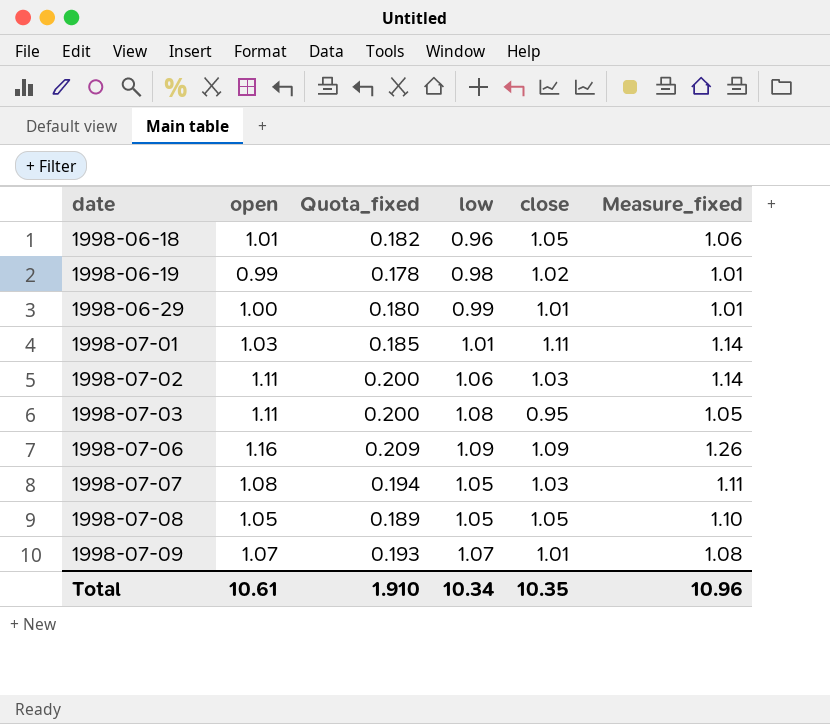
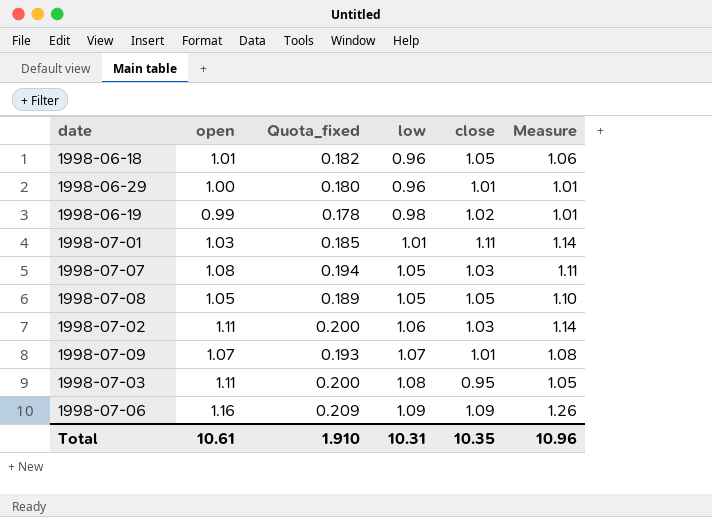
row order: date ascending -> low ascending
column name: Measure_fixed -> Measure
1998-06-29 | low: 0.99 -> 0.96
Total | low: 10.34 -> 10.31

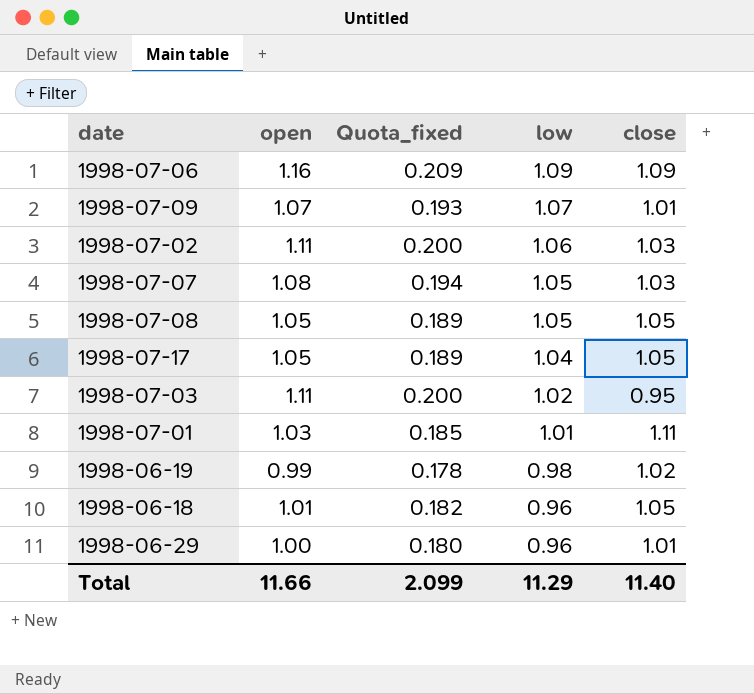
row order: low ascending -> low descending
column Measure | formula: [open] * [close] -> none
row 1998-07-17: none -> 1.05 | 0.189 | 1.04 | 1.05
1998-07-03 | low: 1.08 -> 1.02
Total | open: 10.61 -> 11.66
Total | Quota_fixed: 1.910 -> 2.099
Total | low: 10.31 -> 11.29
Total | close: 10.35 -> 11.40

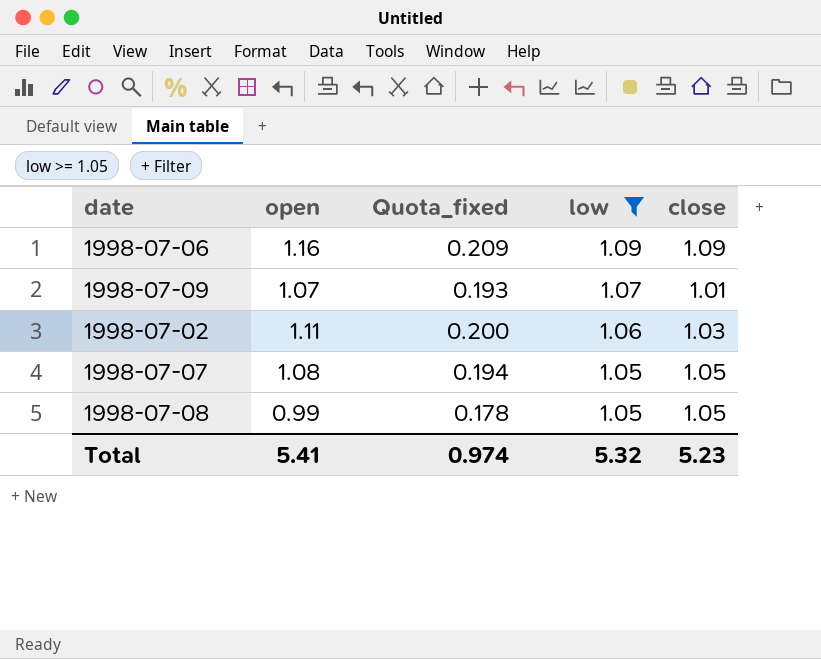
filter: none -> low >= 1.05
1998-07-07 | close: 1.03 -> 1.05
1998-07-08 | open: 1.05 -> 0.99
1998-07-08 | Quota_fixed: 0.189 -> 0.178
Total | open: 11.66 -> 5.41
Total | Quota_fixed: 2.099 -> 0.974
Total | low: 11.29 -> 5.32
Total | close: 11.40 -> 5.23

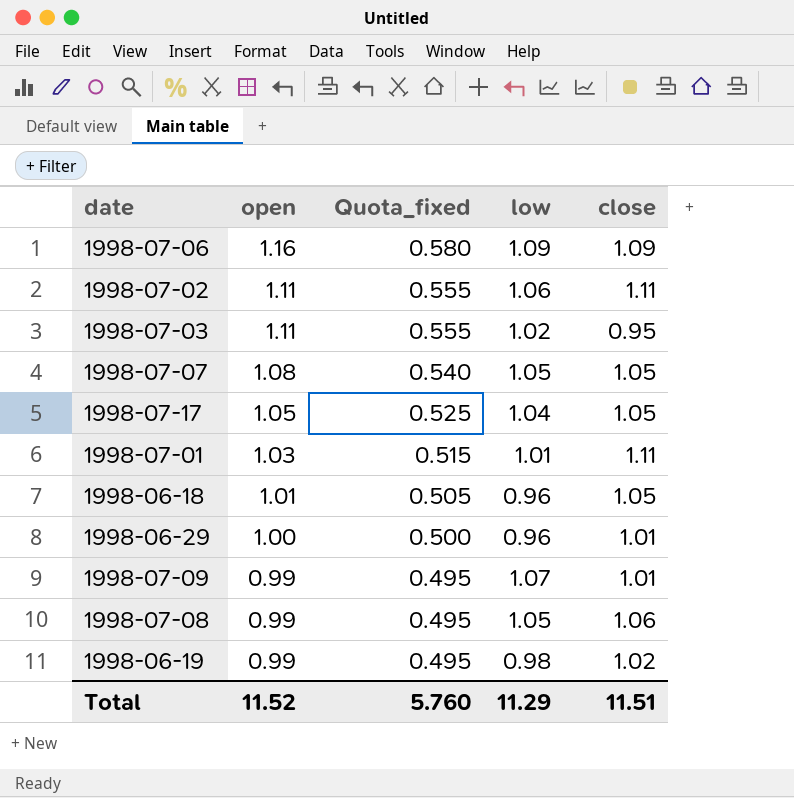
filter: low >= 1.05 -> none
row order: low descending -> open descending
column Quota_fixed | formula: [open] * 0.18 -> [open] * 0.5
1998-07-02 | close: 1.03 -> 1.11
1998-07-09 | open: 1.07 -> 0.99
1998-07-08 | close: 1.05 -> 1.06
Total | open: 5.41 -> 11.52
Total | Quota_fixed: 0.974 -> 5.760
Total | low: 5.32 -> 11.29
Total | close: 5.23 -> 11.51

